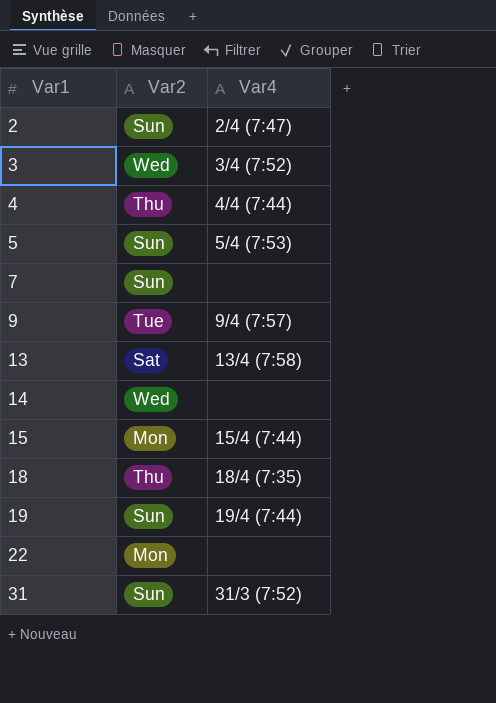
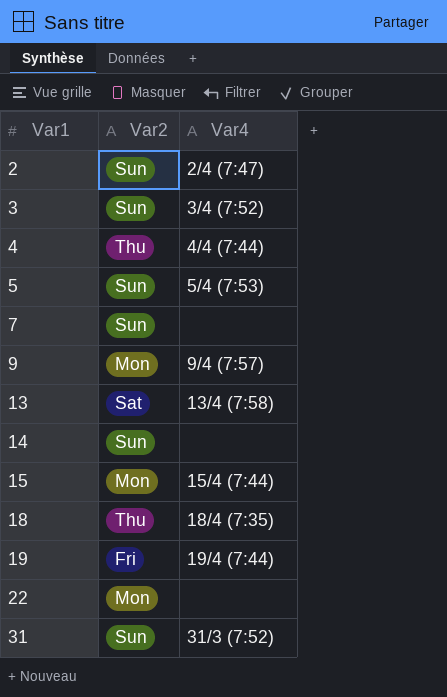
3 | Var2: Wed -> Sun
9 | Var2: Tue -> Mon
14 | Var2: Wed -> Sun
19 | Var2: Sun -> Fri

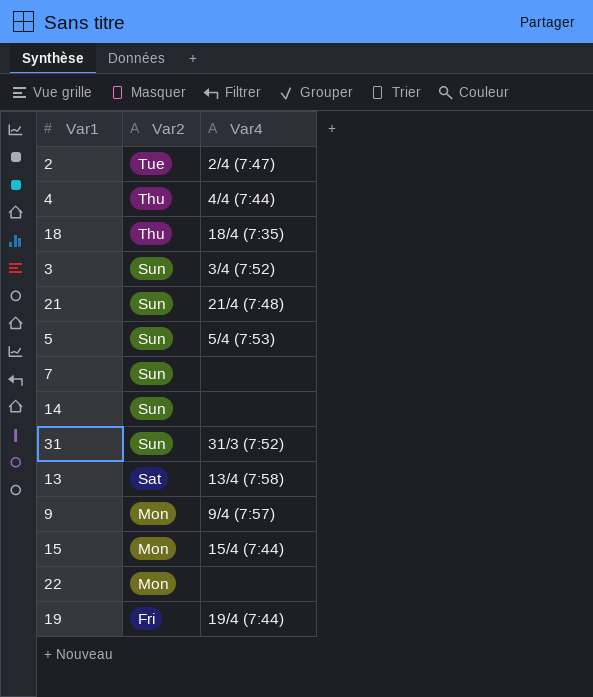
row order: Var1 ascending -> Var2 descending
2 | Var2: Sun -> Tue
row 21: none -> Sun | 21/4 (7:48)

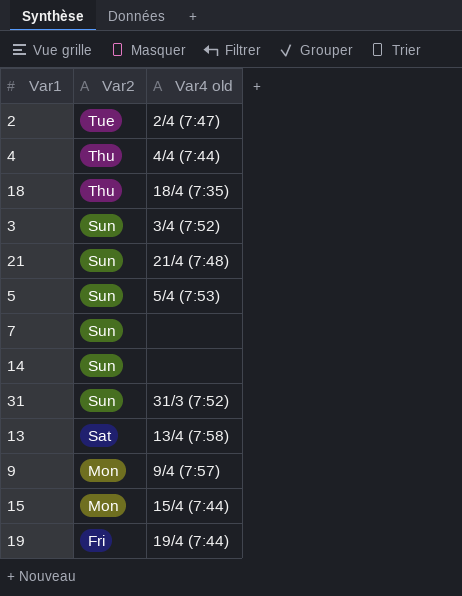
column name: Var4 -> Var4 old
row 22: Mon | none -> none

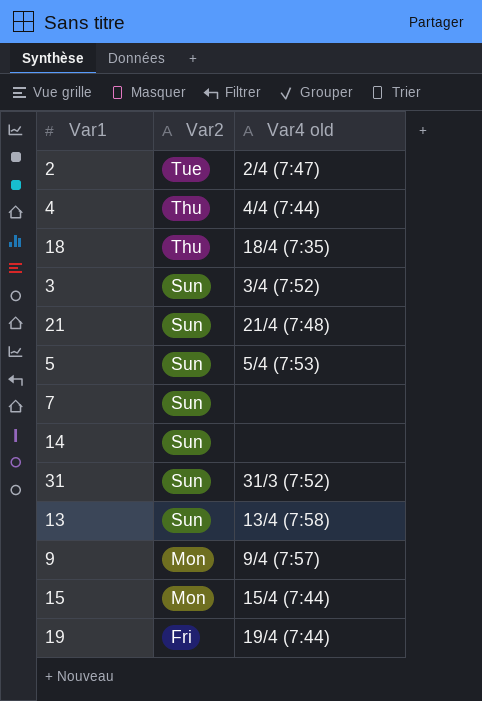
13 | Var2: Sat -> Sun

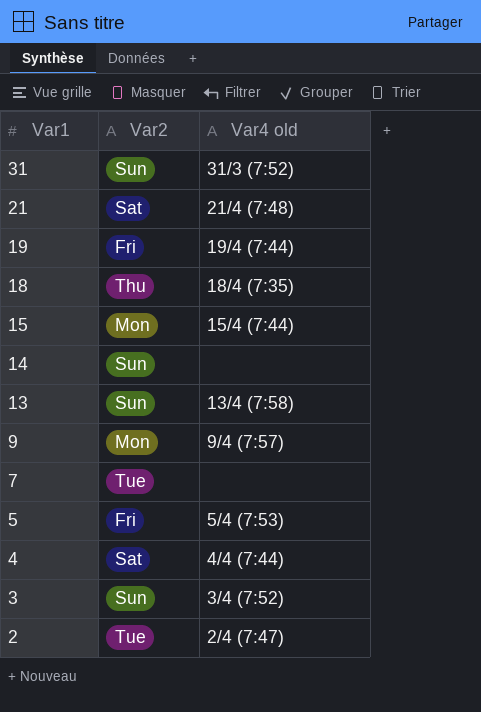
row order: Var2 descending -> Var1 descending
21 | Var2: Sun -> Sat
7 | Var2: Sun -> Tue
5 | Var2: Sun -> Fri
4 | Var2: Thu -> Sat

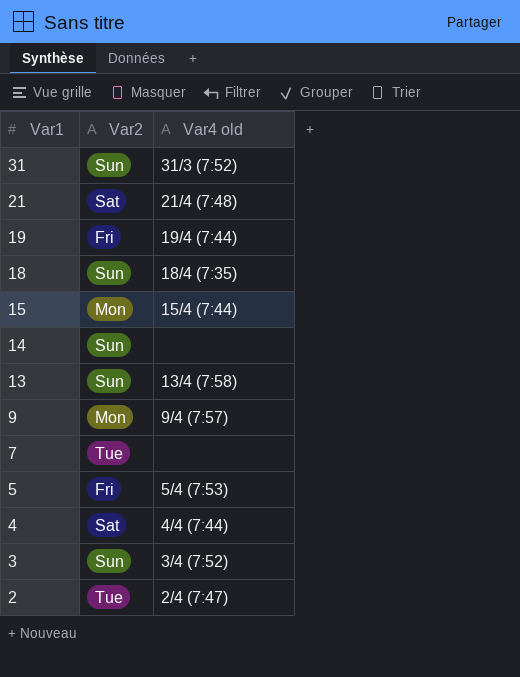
18 | Var2: Thu -> Sun

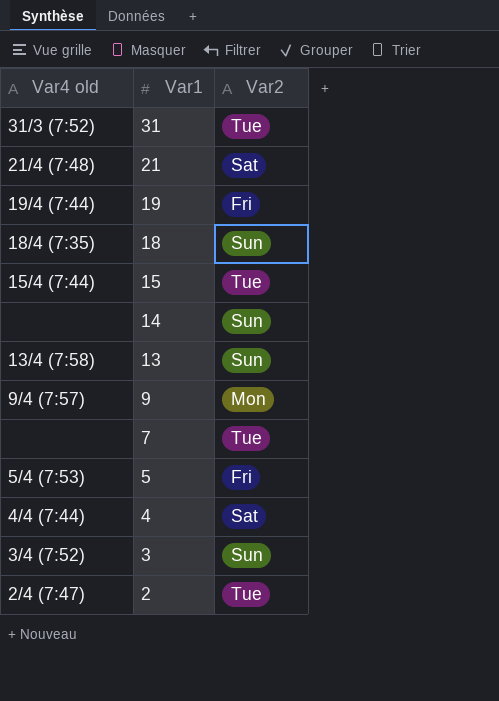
column Var4 old | position: 3 -> 1
31 | Var2: Sun -> Tue
15 | Var2: Mon -> Tue

